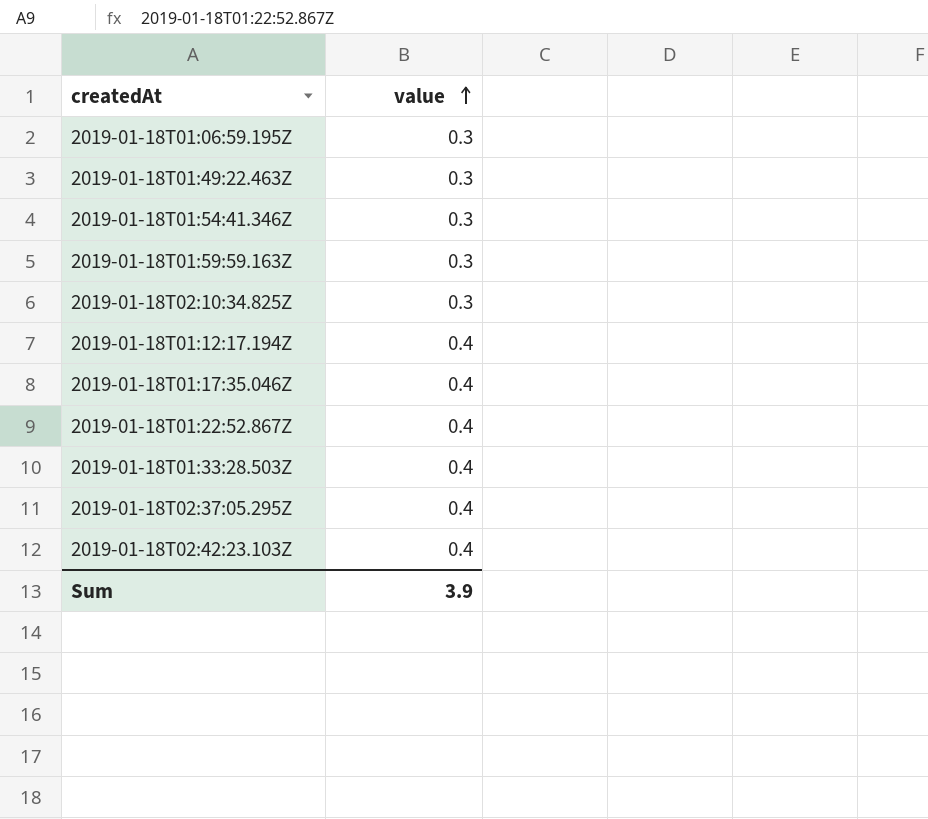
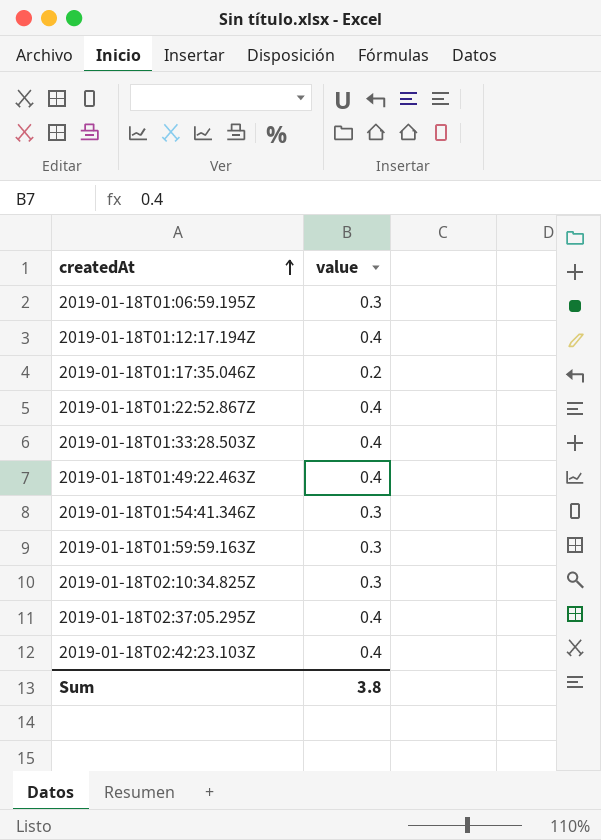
row order: value ascending -> createdAt ascending
2019-01-18T01:17:35.046Z | value: 0.4 -> 0.2
2019-01-18T01:49:22.463Z | value: 0.3 -> 0.4
Sum | value: 3.9 -> 3.8

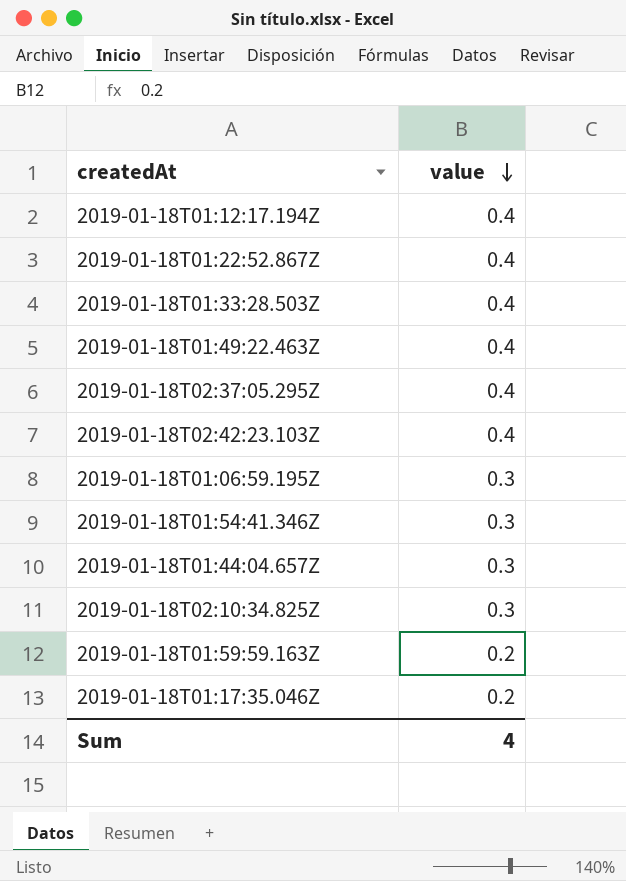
row order: createdAt ascending -> value descending
row 2019-01-18T01:44:04.657Z: none -> 0.3
2019-01-18T01:59:59.163Z | value: 0.3 -> 0.2
Sum | value: 3.8 -> 4

